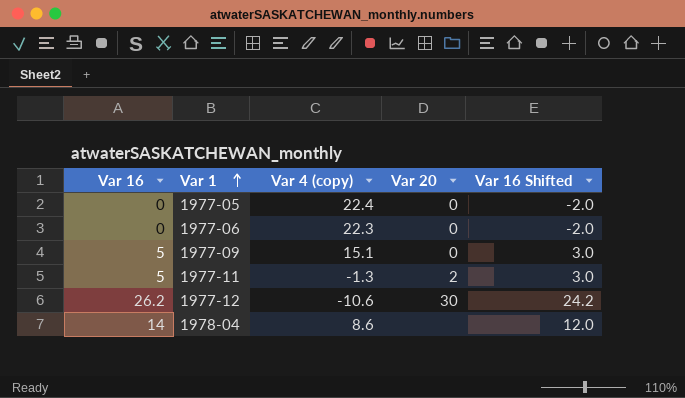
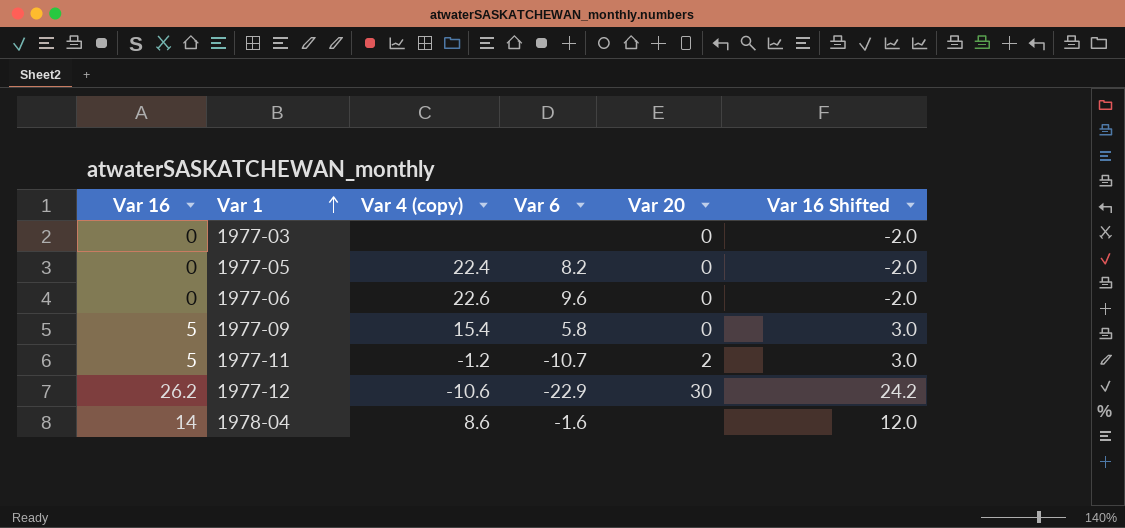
column Var 6 | position: none -> 4
row 1977-03: none -> 0 | none | none | 0 | -2.0
1977-06 | Var 4 (copy): 22.3 -> 22.6
1977-09 | Var 4 (copy): 15.1 -> 15.4
1977-11 | Var 4 (copy): -1.3 -> -1.2

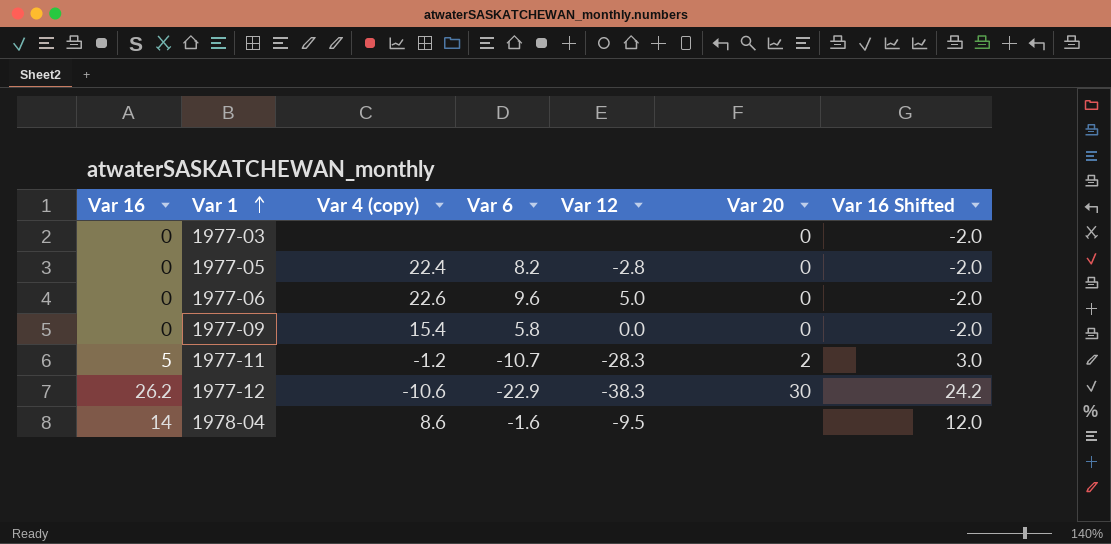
column Var 12 | position: none -> 5
1977-09 | Var 16: 5 -> 0
1977-09 | Var 16 Shifted: 3.0 -> -2.0

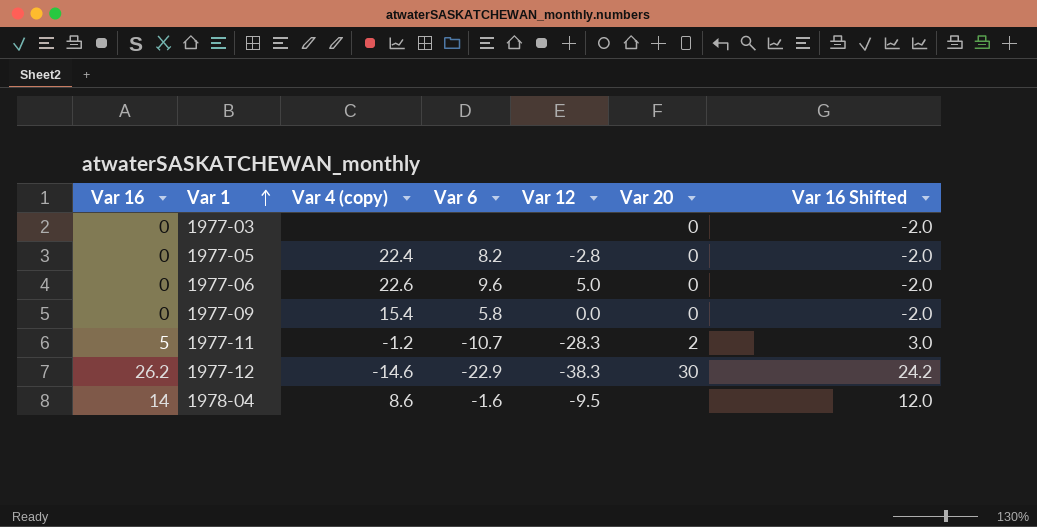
1977-12 | Var 4 (copy): -10.6 -> -14.6

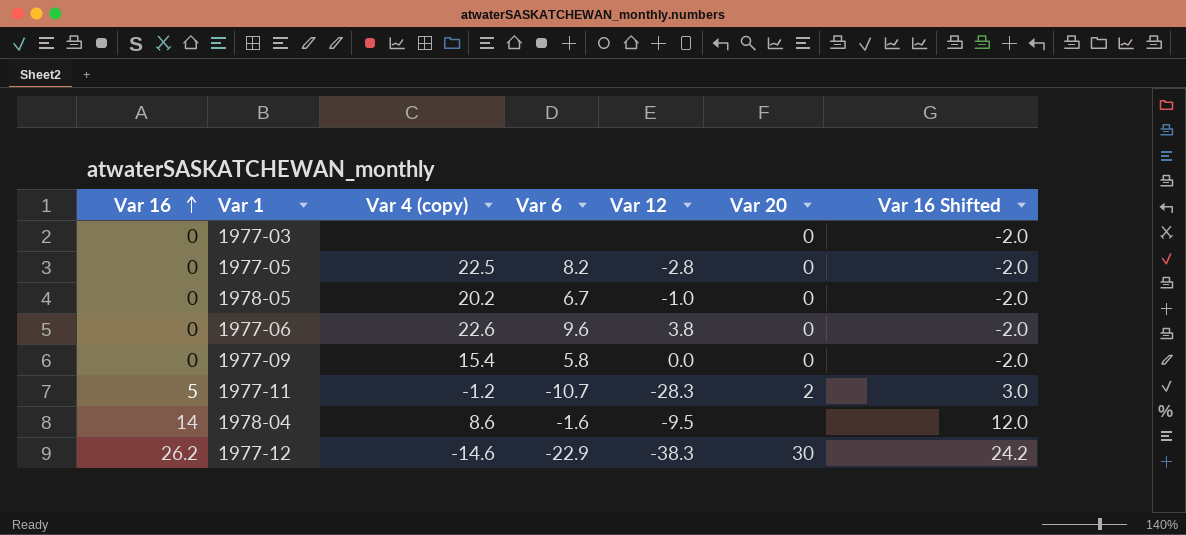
row order: Var 1 ascending -> Var 16 ascending
1977-05 | Var 4 (copy): 22.4 -> 22.5
row 1978-05: none -> 0 | 20.2 | 6.7 | -1.0 | 0 | -2.0
1977-06 | Var 12: 5.0 -> 3.8

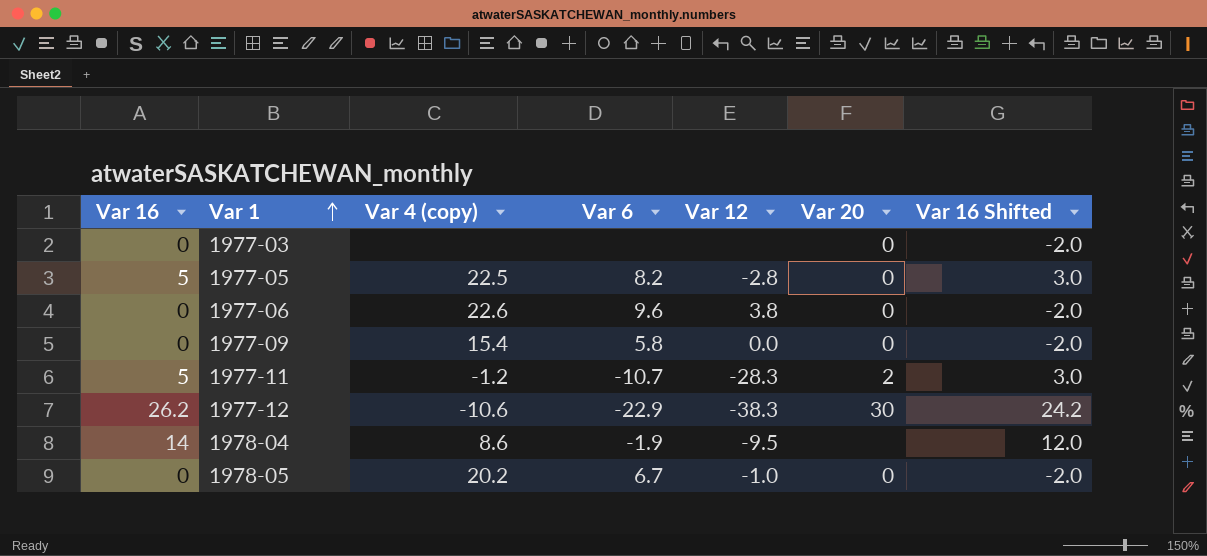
row order: Var 16 ascending -> Var 1 ascending
1977-05 | Var 16: 0 -> 5
1977-05 | Var 16 Shifted: -2.0 -> 3.0
1977-12 | Var 4 (copy): -14.6 -> -10.6
1978-04 | Var 6: -1.6 -> -1.9

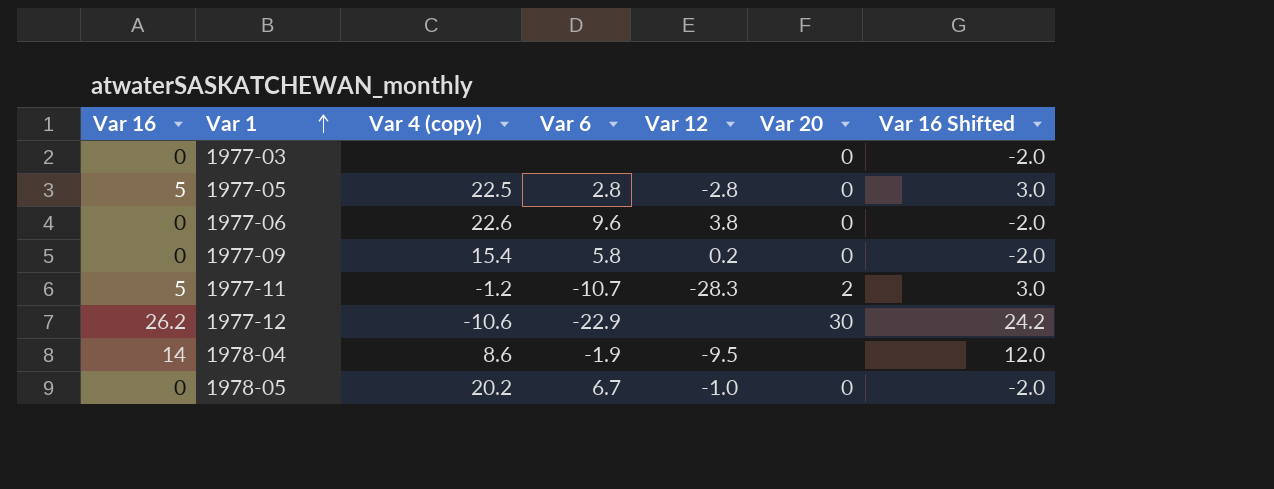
1977-05 | Var 6: 8.2 -> 2.8
1977-09 | Var 12: 0.0 -> 0.2
1977-12 | Var 12: -38.3 -> none

